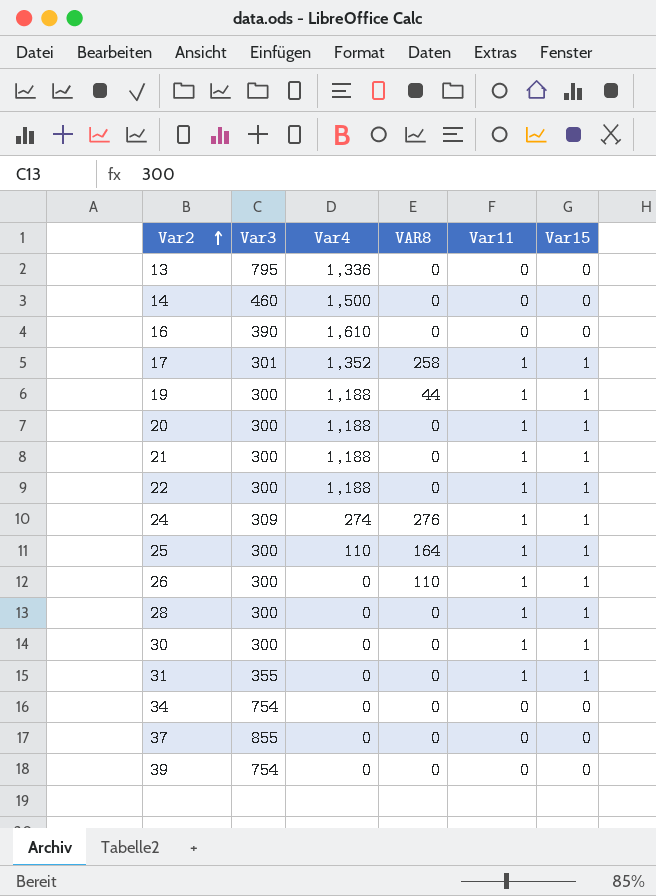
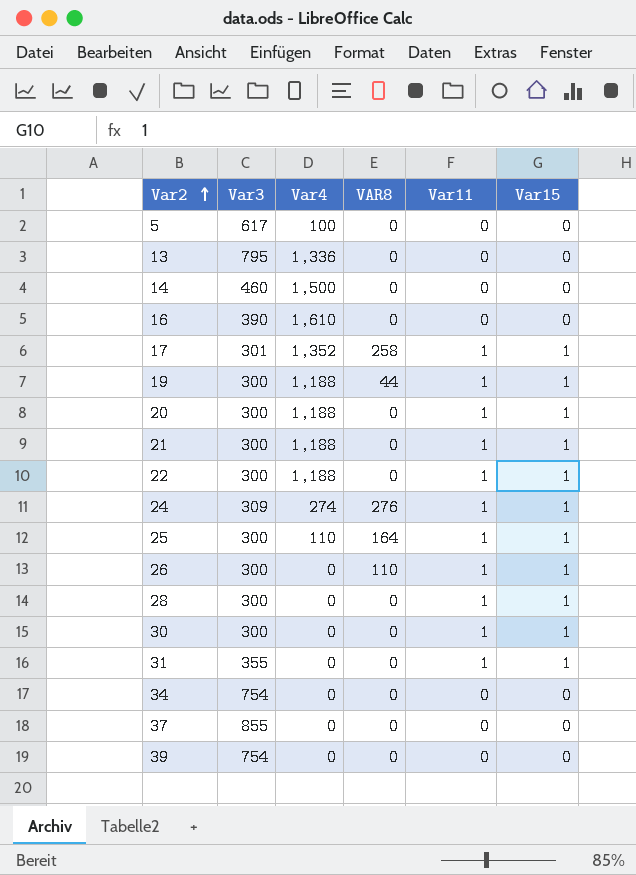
row 5: none -> 617 | 100 | 0 | 0 | 0

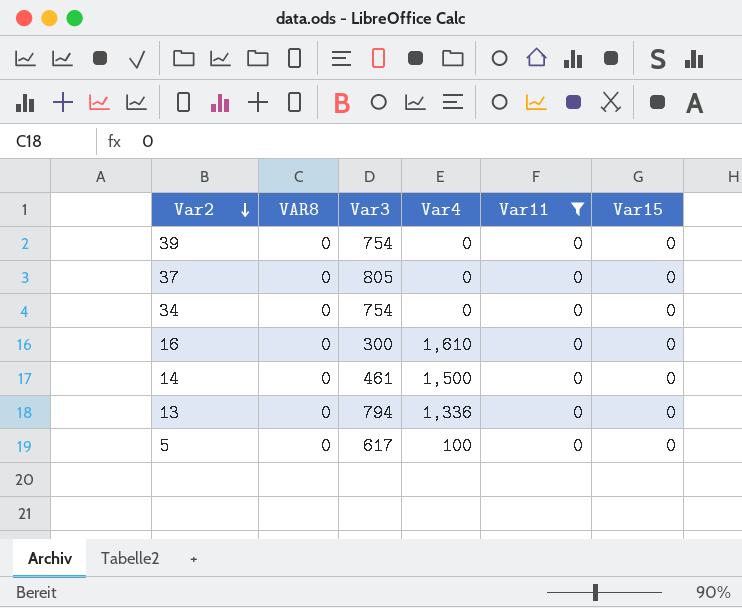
filter: none -> Var11 = 0
row order: Var2 ascending -> Var2 descending
column VAR8 | position: 4 -> 2
37 | Var3: 855 -> 805
16 | Var3: 390 -> 300
14 | Var3: 460 -> 461
13 | Var3: 795 -> 794

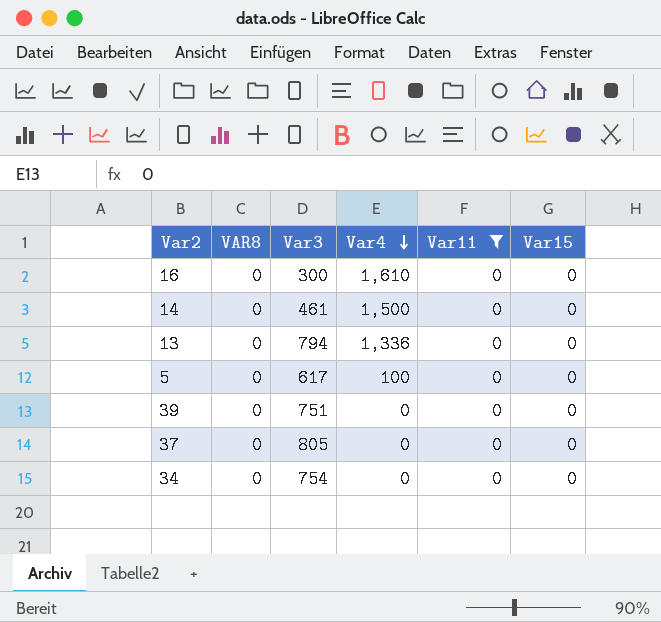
row order: Var2 descending -> Var4 descending
39 | Var3: 754 -> 751

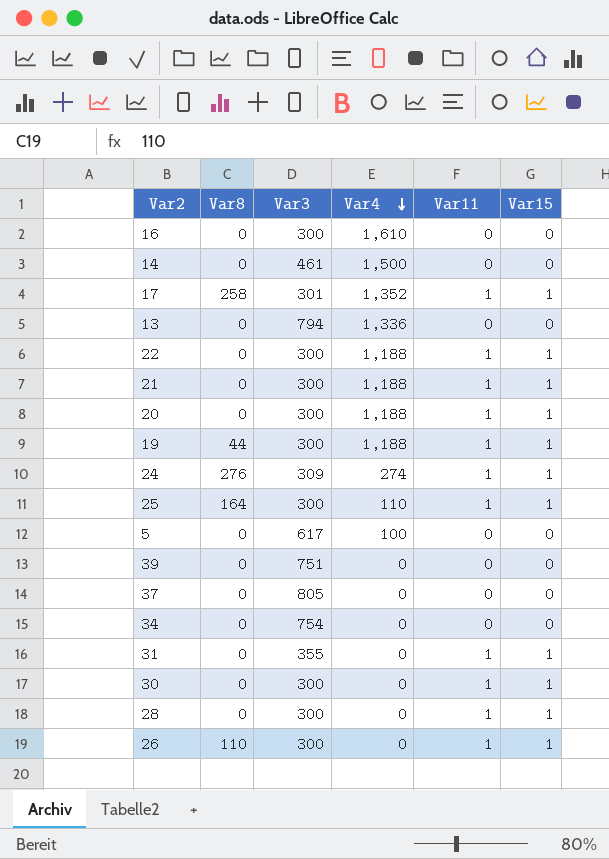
filter: Var11 = 0 -> none
column name: VAR8 -> Var8

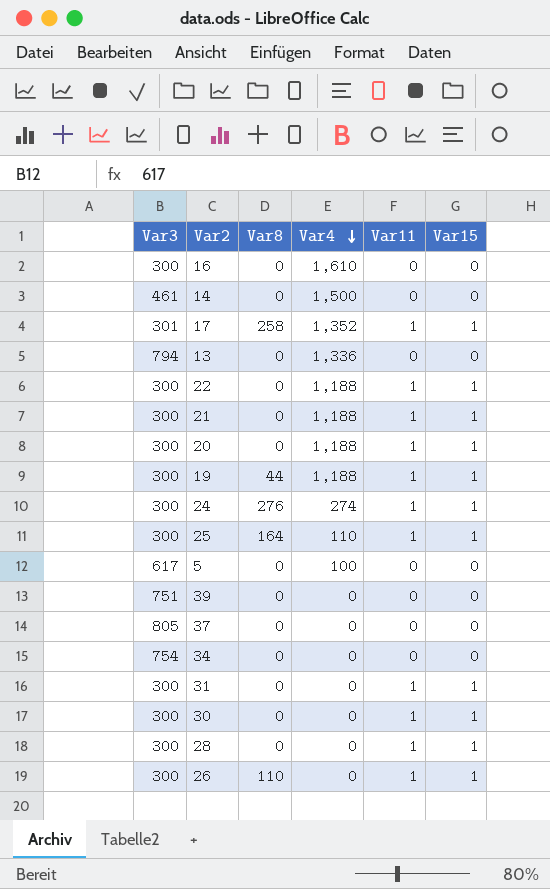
column Var3 | position: 3 -> 1
24 | Var3: 309 -> 300
31 | Var3: 355 -> 300

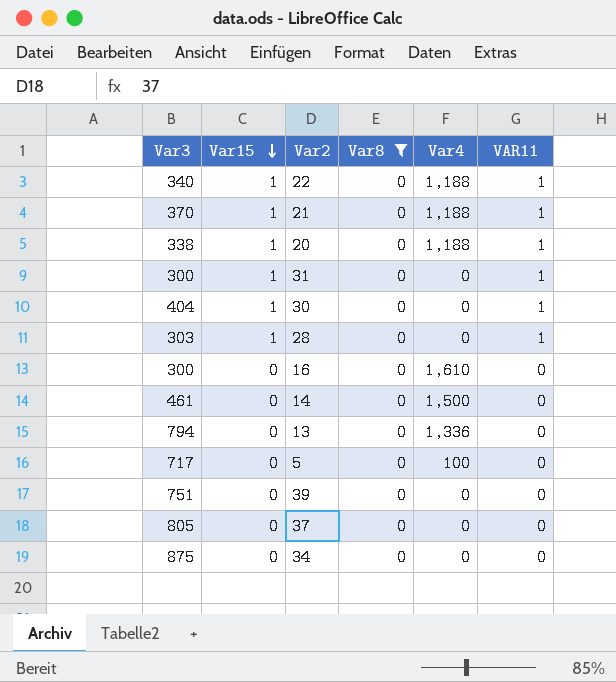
filter: none -> Var8 = 0
row order: Var4 descending -> Var15 descending
column Var15 | position: 6 -> 2
column name: Var11 -> VAR11
22 | Var3: 300 -> 340
21 | Var3: 300 -> 370
20 | Var3: 300 -> 338
30 | Var3: 300 -> 404
28 | Var3: 300 -> 303
5 | Var3: 617 -> 717
34 | Var3: 754 -> 875

